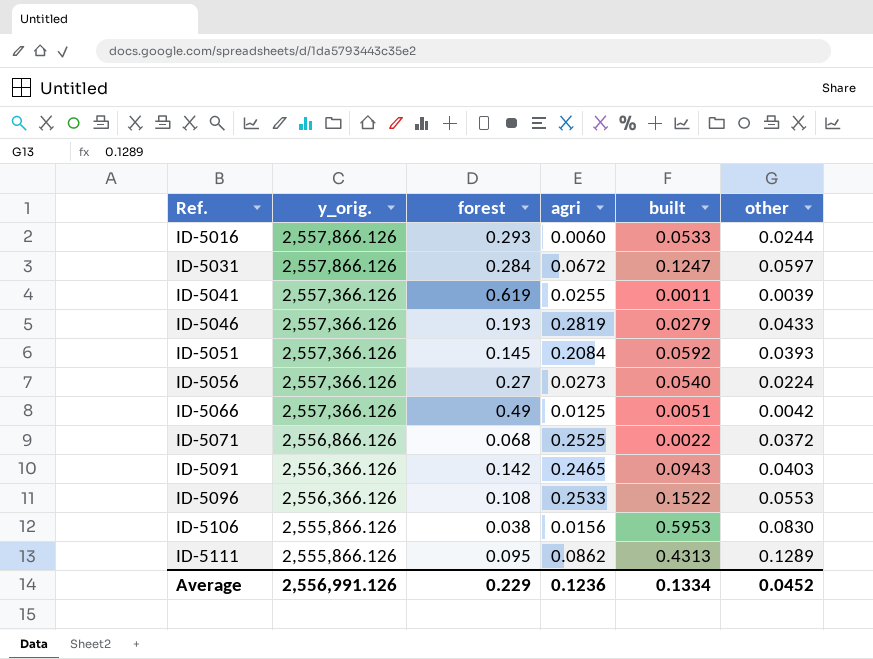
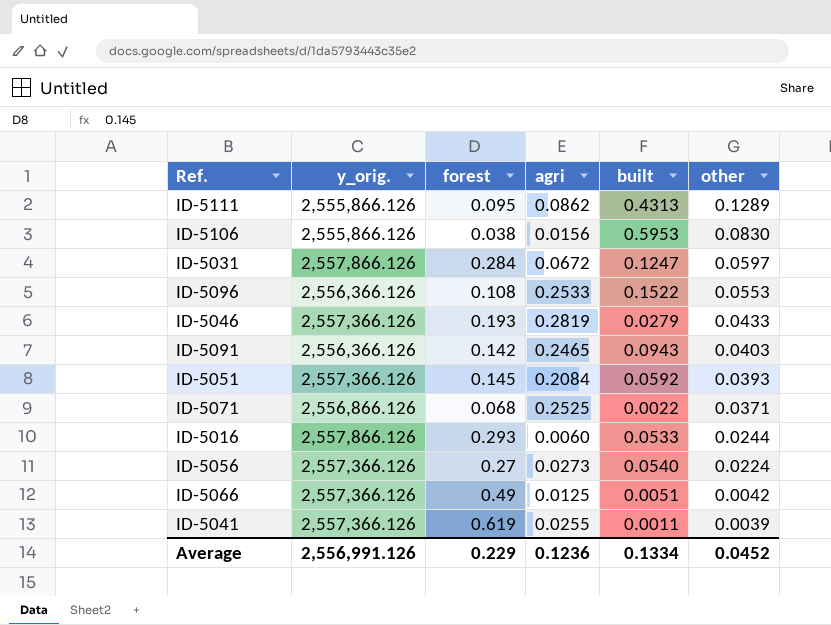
row order: Ref. ascending -> other descending
ID-5071 | other: 0.0372 -> 0.0371

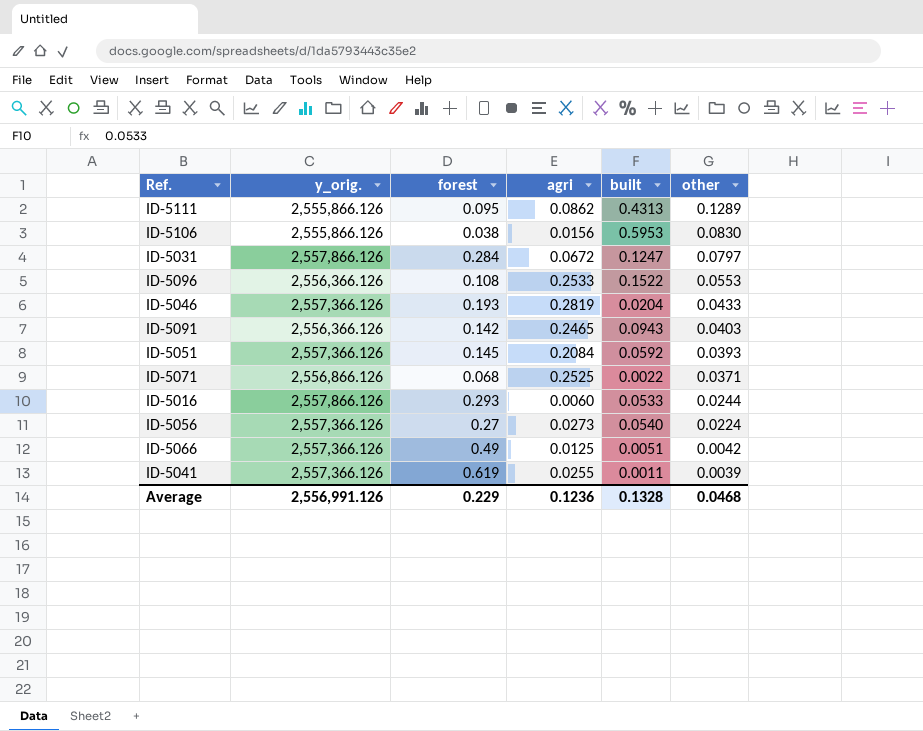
ID-5031 | other: 0.0597 -> 0.0797
ID-5046 | built: 0.0279 -> 0.0204
Average | built: 0.1334 -> 0.1328
Average | other: 0.0452 -> 0.0468

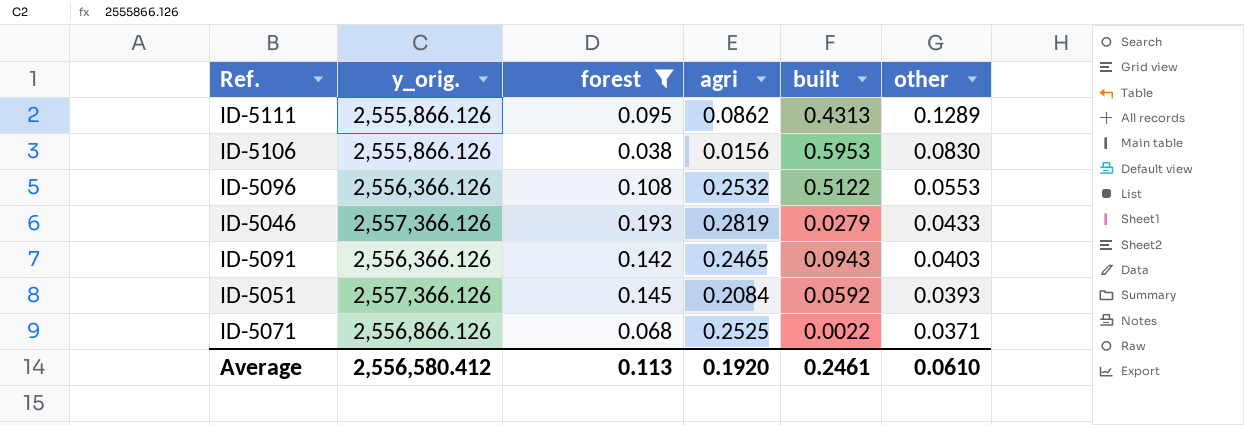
filter: none -> forest <= 0.193
ID-5096 | agri: 0.2533 -> 0.2532
ID-5096 | built: 0.1522 -> 0.5122
ID-5046 | built: 0.0204 -> 0.0279
Average | y_orig.: 2,556,991.126 -> 2,556,580.412
Average | forest: 0.229 -> 0.113
Average | agri: 0.1236 -> 0.1920
Average | built: 0.1328 -> 0.2461
Average | other: 0.0468 -> 0.0610

